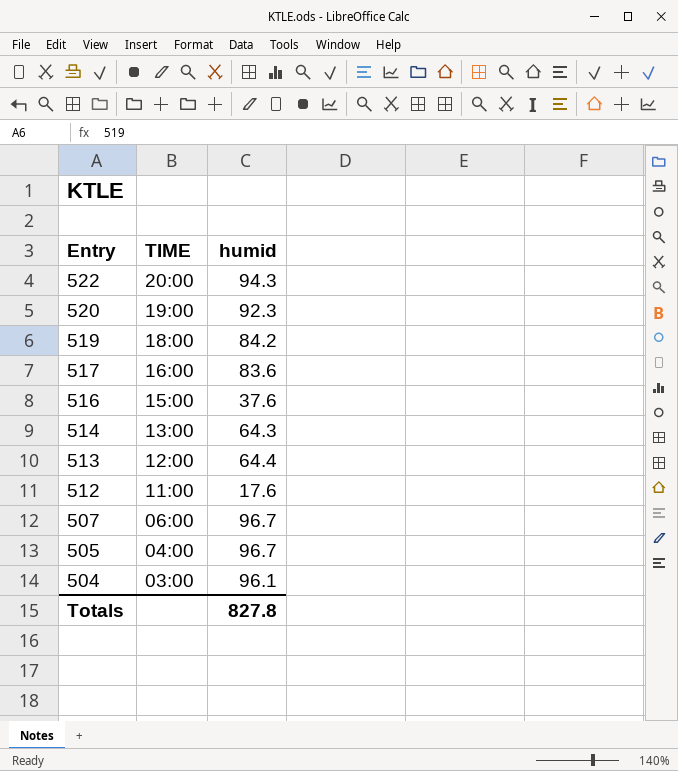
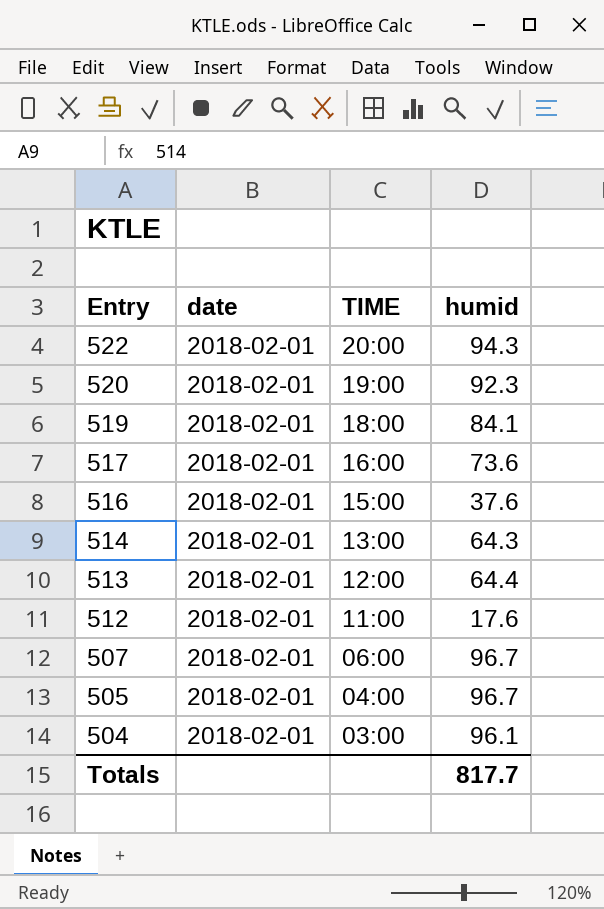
column date | position: none -> 2
519 | humid: 84.2 -> 84.1
517 | humid: 83.6 -> 73.6
Totals | humid: 827.8 -> 817.7

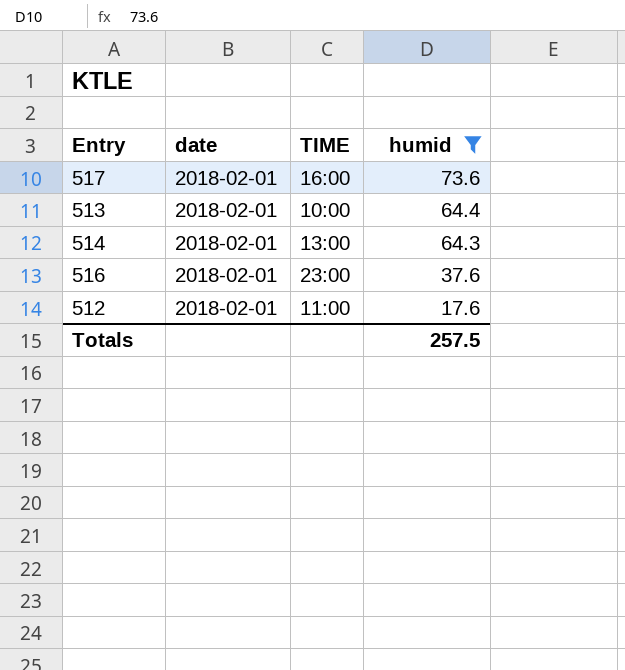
filter: none -> humid <= 73.6
row order: Entry descending -> humid descending
513 | TIME: 12:00 -> 10:00
516 | TIME: 15:00 -> 23:00
Totals | humid: 817.7 -> 257.5

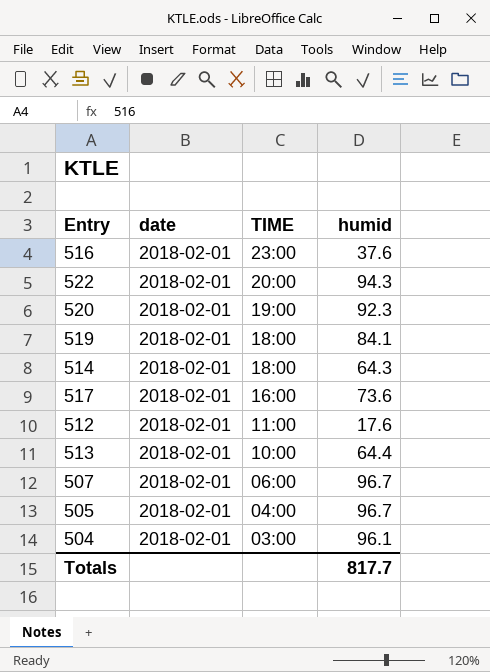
filter: humid <= 73.6 -> none
row order: humid descending -> TIME descending
514 | TIME: 13:00 -> 18:00
Totals | humid: 257.5 -> 817.7

